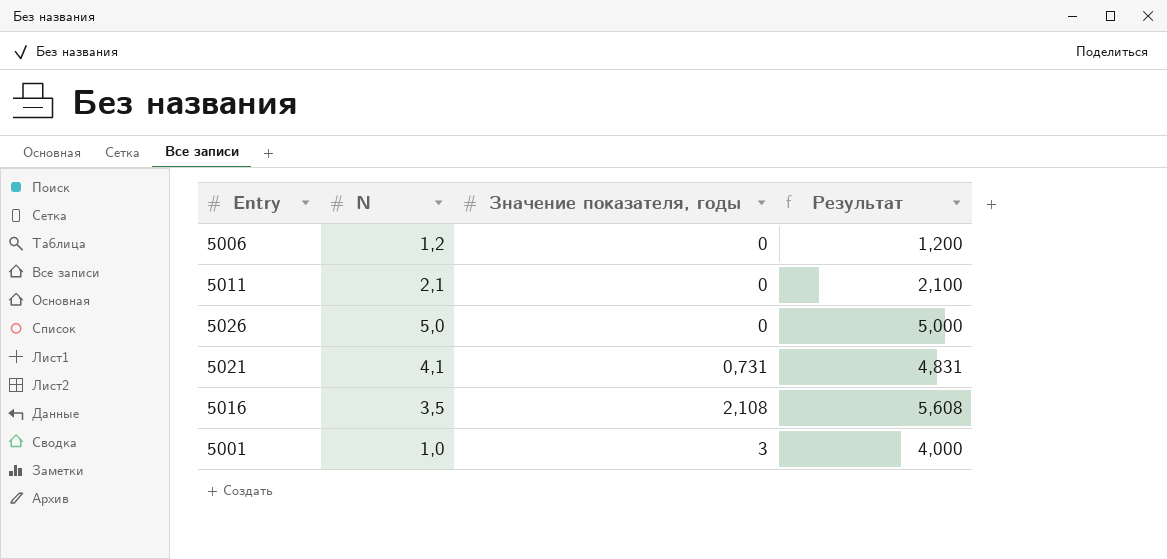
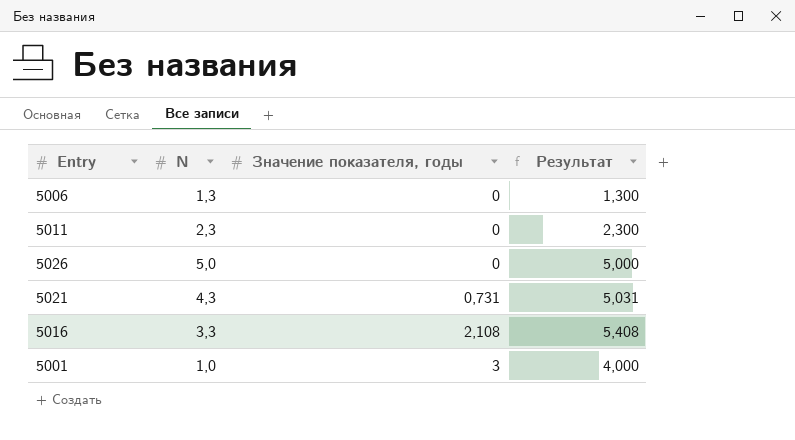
5006 | N: 1,2 -> 1,3
5006 | Результат: 1,200 -> 1,300
5011 | N: 2,1 -> 2,3
5011 | Результат: 2,100 -> 2,300
5021 | N: 4,1 -> 4,3
5021 | Результат: 4,831 -> 5,031
5016 | N: 3,5 -> 3,3
5016 | Результат: 5,608 -> 5,408

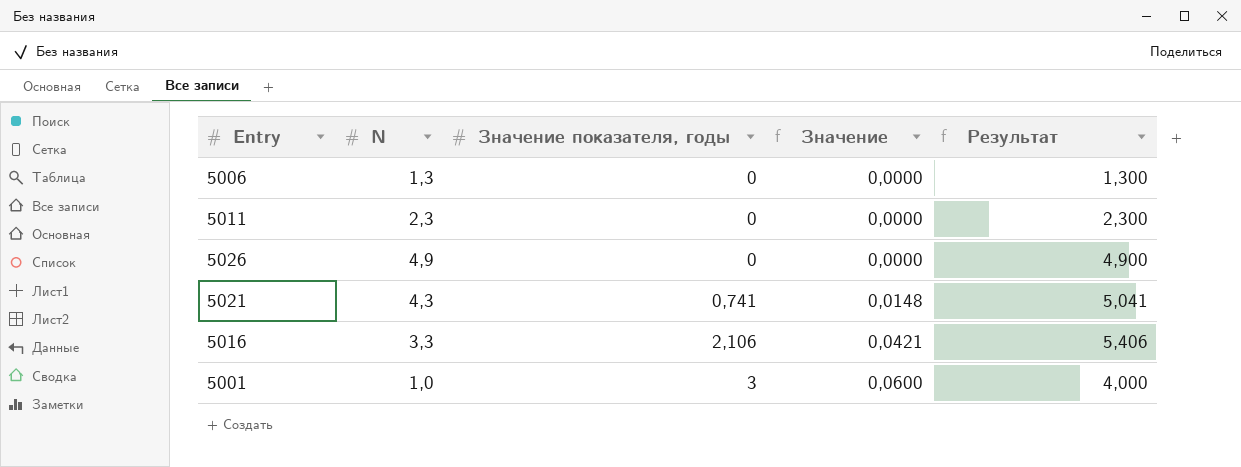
column Значение | formula: none -> [Значение показателя, годы] * 0,02
5026 | N: 5,0 -> 4,9
5026 | Результат: 5,000 -> 4,900
5021 | Значение показателя, годы: 0,731 -> 0,741
5021 | Результат: 5,031 -> 5,041
5016 | Значение показателя, годы: 2,108 -> 2,106
5016 | Результат: 5,408 -> 5,406

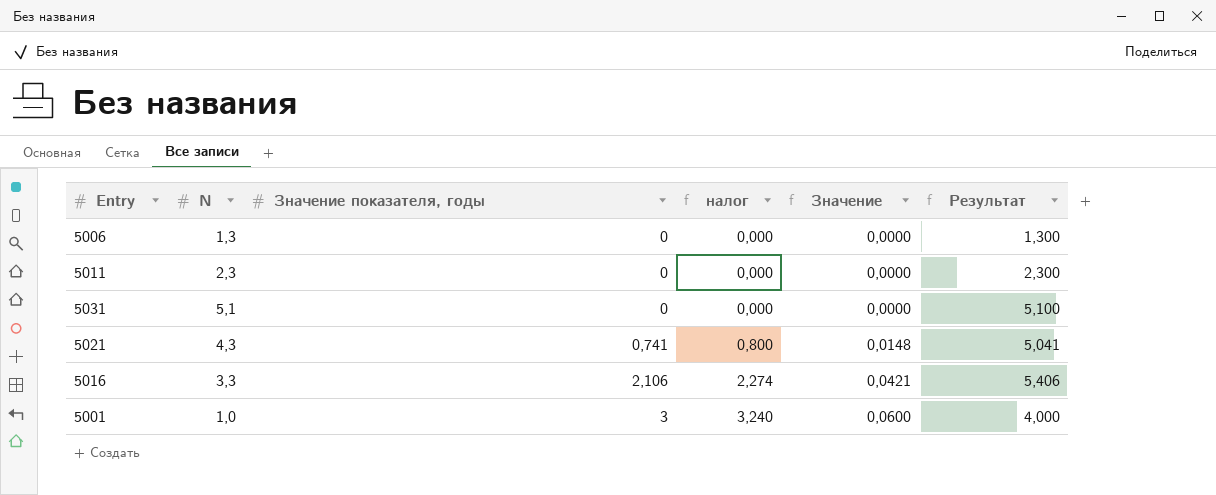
column налог | formula: none -> [Значение показателя, годы] * 1,08
row 5026: 4,9 | 0 | 0,0000 | 4,900 -> none
row 5031: none -> 5,1 | 0 | 0,000 | 0,0000 | 5,100

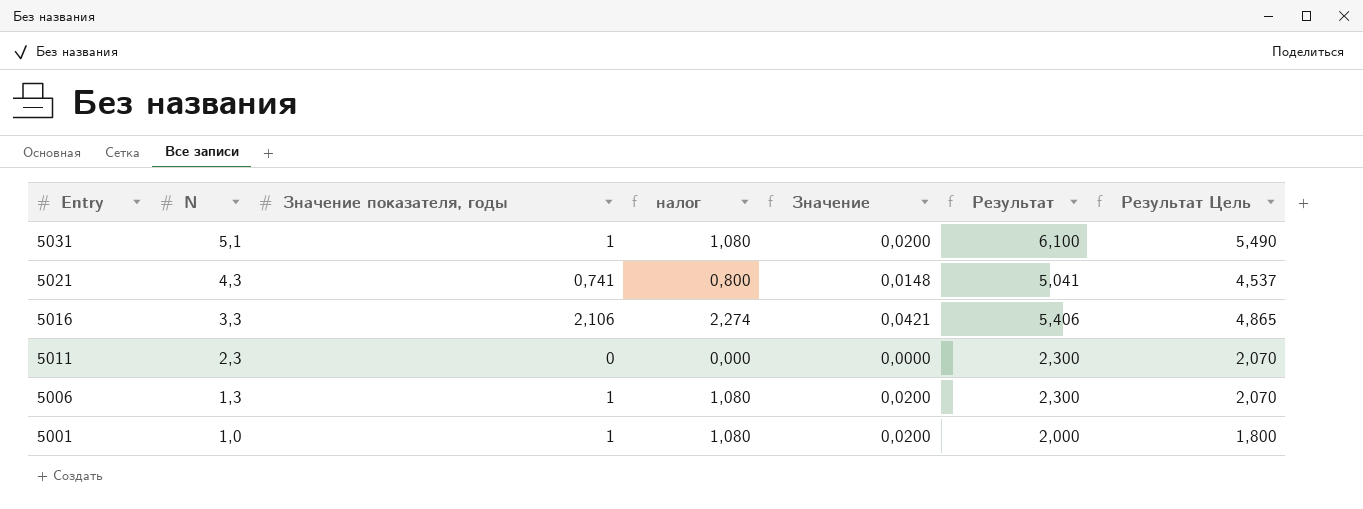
row order: Значение показателя, годы ascending -> Entry descending
column Результат Цель | formula: none -> [Результат] * 0,9
5031 | Значение показателя, годы: 0 -> 1
5031 | налог: 0,000 -> 1,080
5031 | Значение: 0,0000 -> 0,0200
5031 | Результат: 5,100 -> 6,100
5006 | Значение показателя, годы: 0 -> 1
5006 | налог: 0,000 -> 1,080
5006 | Значение: 0,0000 -> 0,0200
5006 | Результат: 1,300 -> 2,300
5001 | Значение показателя, годы: 3 -> 1
5001 | налог: 3,240 -> 1,080
5001 | Значение: 0,0600 -> 0,0200
5001 | Результат: 4,000 -> 2,000

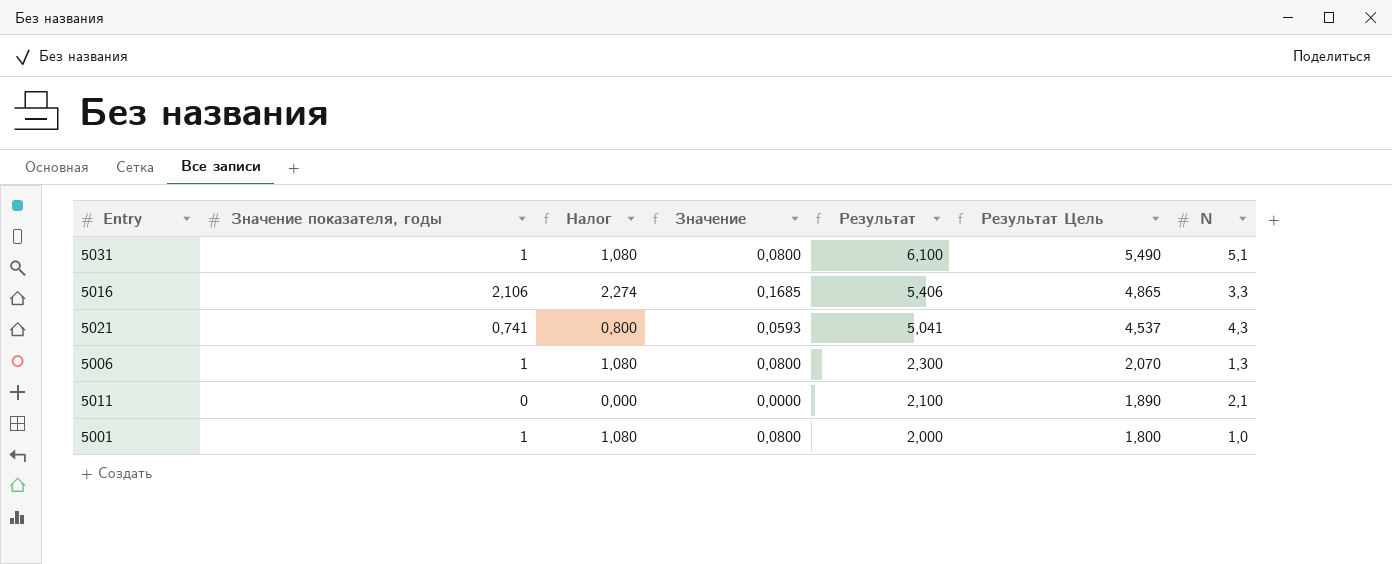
row order: Entry descending -> Результат descending
column name: налог -> Налог
column Значение | formula: [Значение показателя, годы] * 0,02 -> [Значение показателя, годы] * 0,08
column N | position: 2 -> 7
5011 | Результат: 2,300 -> 2,100
5011 | Результат Цель: 2,070 -> 1,890
5011 | N: 2,3 -> 2,1

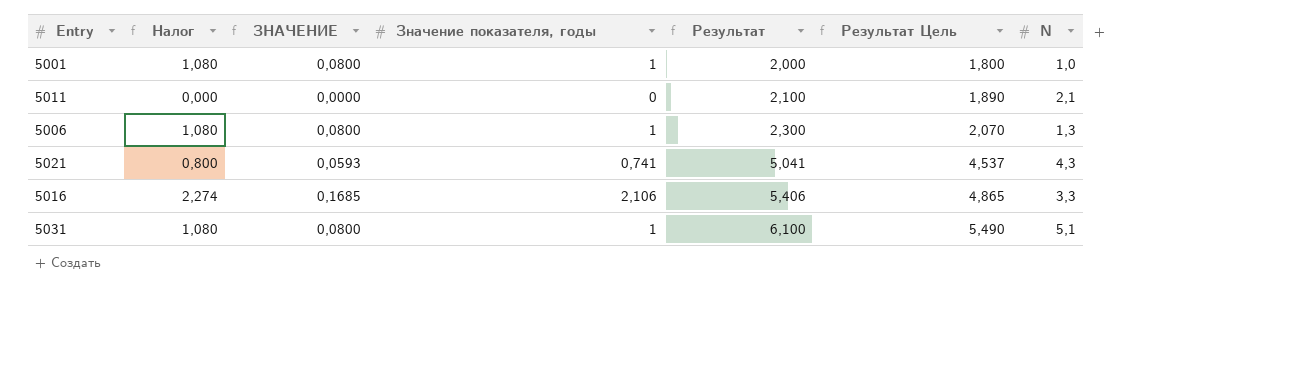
row order: Результат descending -> Результат ascending
column name: Значение -> ЗНАЧЕНИЕ
column Значение показателя, годы | position: 2 -> 4

